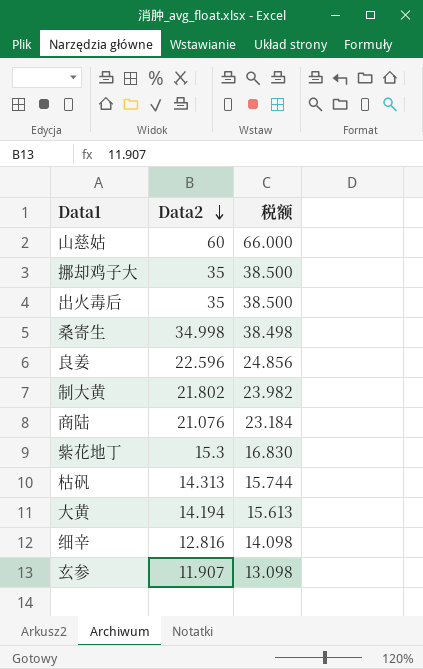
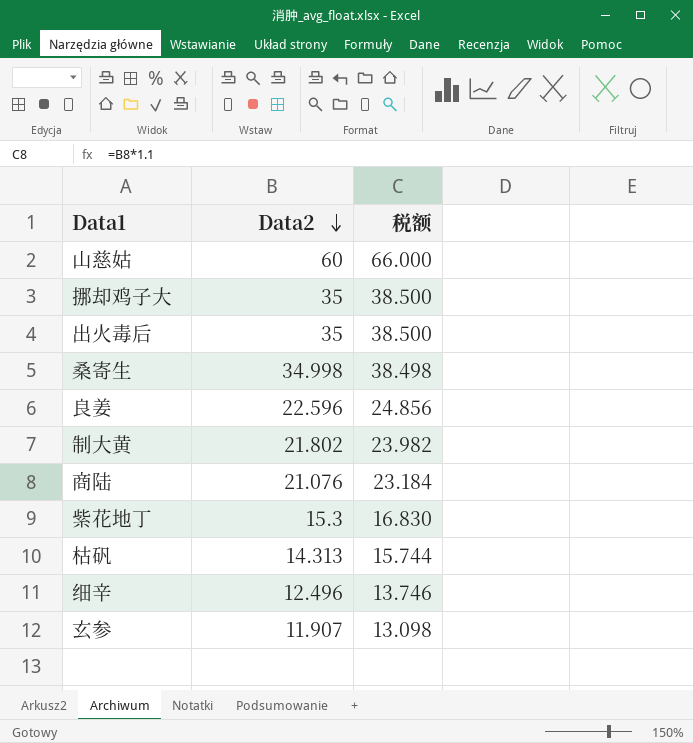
row 大黄: 14.194 | 15.613 -> none
细辛 | Data2: 12.816 -> 12.496
细辛 | 税额: 14.098 -> 13.746

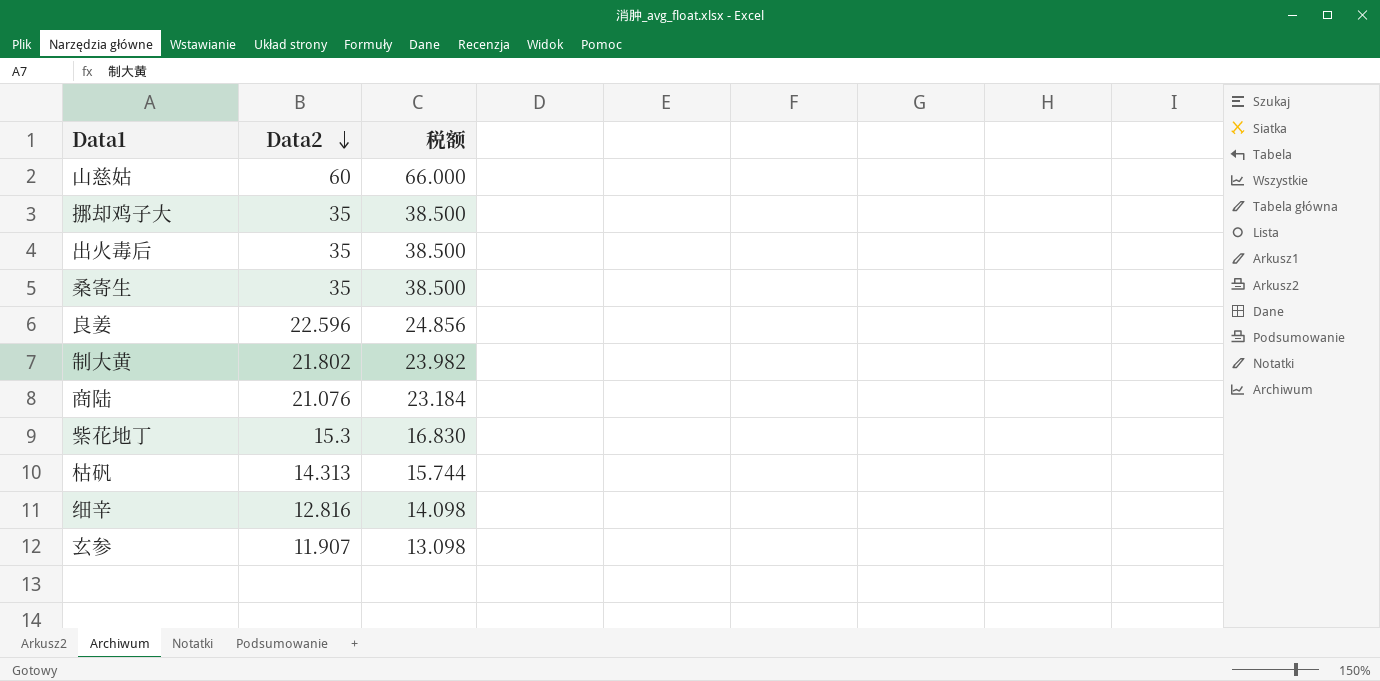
桑寄生 | Data2: 34.998 -> 35
桑寄生 | 税额: 38.498 -> 38.500
细辛 | Data2: 12.496 -> 12.816
细辛 | 税额: 13.746 -> 14.098

